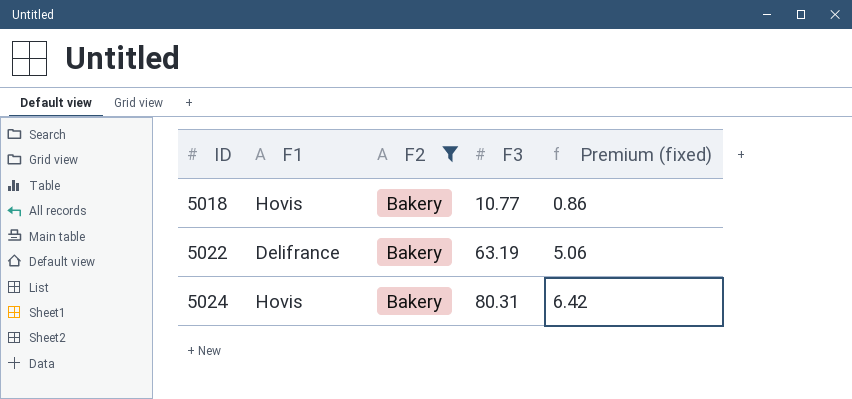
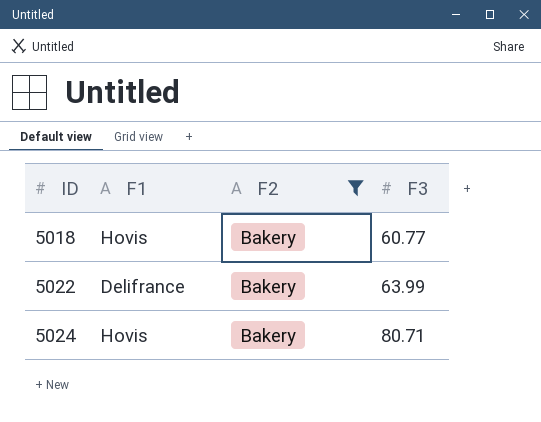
column Premium (fixed) | formula: [F3] * 0.08 -> none
5018 | F3: 10.77 -> 60.77
5022 | F3: 63.19 -> 63.99
5024 | F3: 80.31 -> 80.71

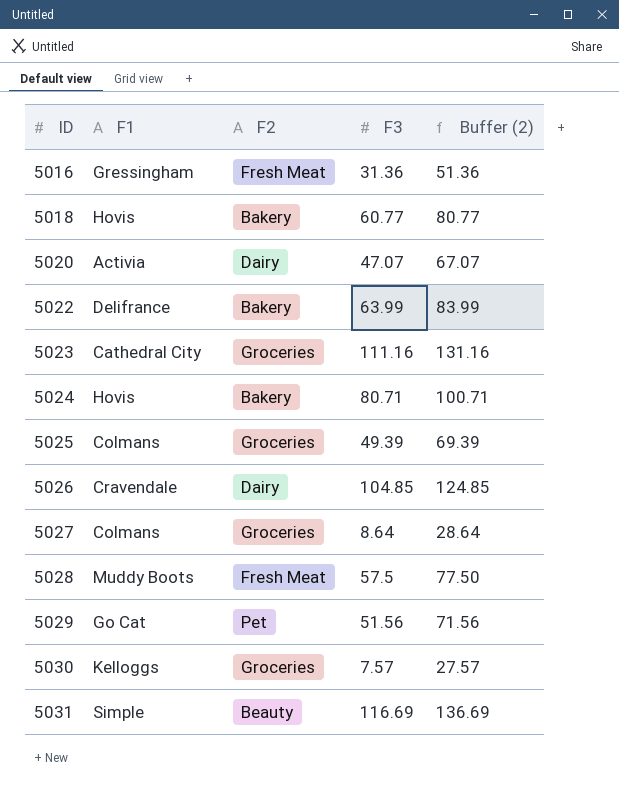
filter: F2 = Bakery -> none
column Buffer (2) | formula: none -> [F3] + 20

